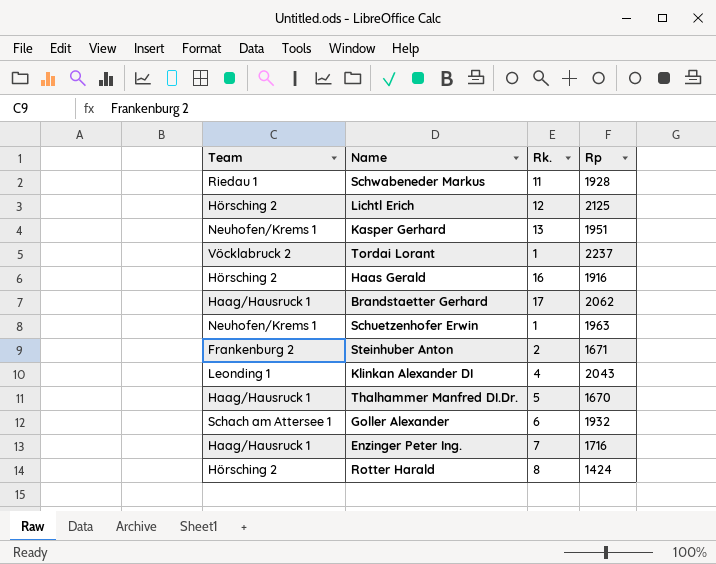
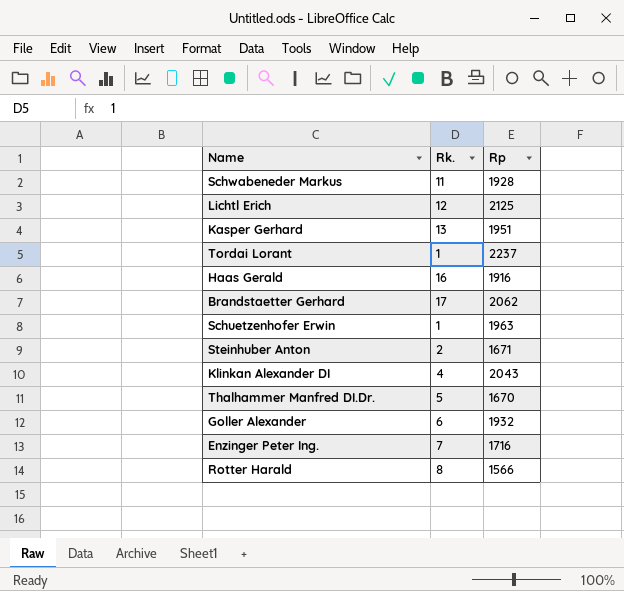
column Team | position: 1 -> none
Rotter Harald | Rp: 1424 -> 1566

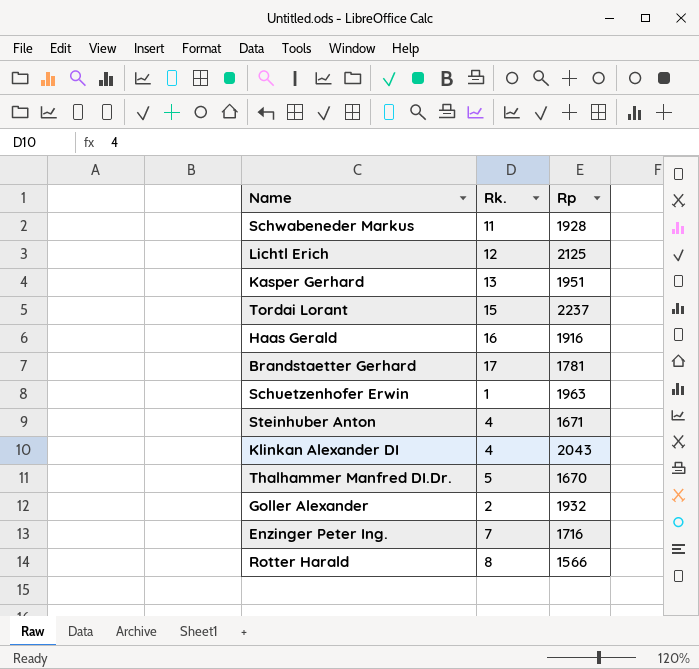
Tordai Lorant | Rk.: 1 -> 15
Brandstaetter Gerhard | Rp: 2062 -> 1781
Steinhuber Anton | Rk.: 2 -> 4
Goller Alexander | Rk.: 6 -> 2

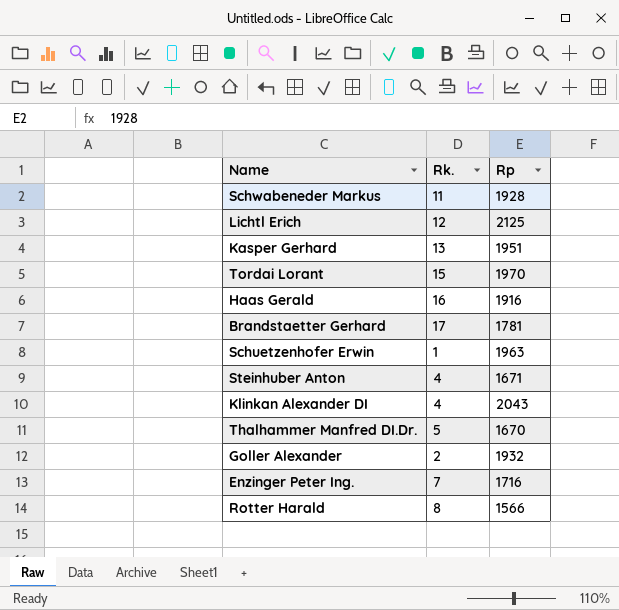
Tordai Lorant | Rp: 2237 -> 1970

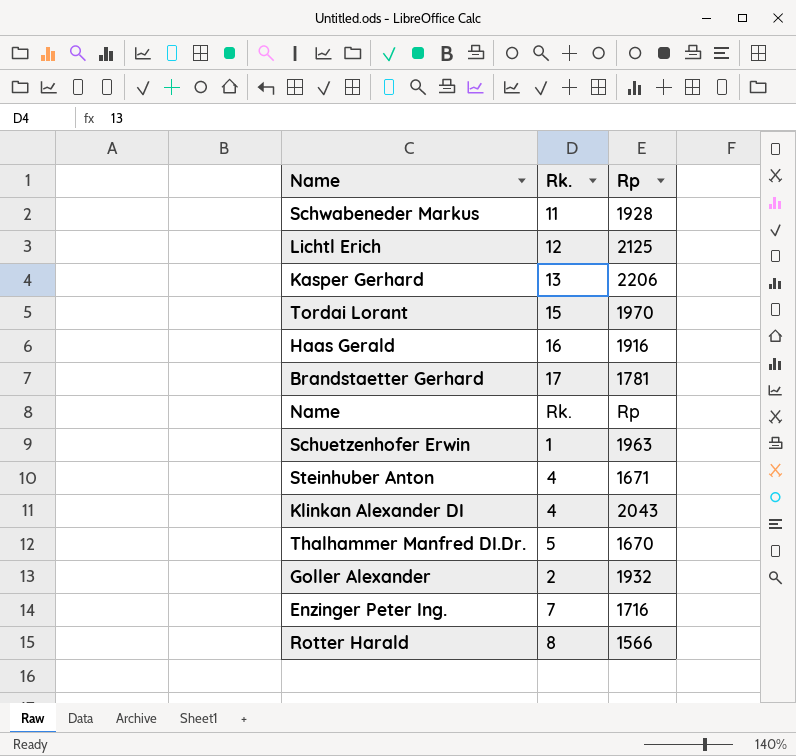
Kasper Gerhard | Rp: 1951 -> 2206
row Name: none -> Rk. | Rp

